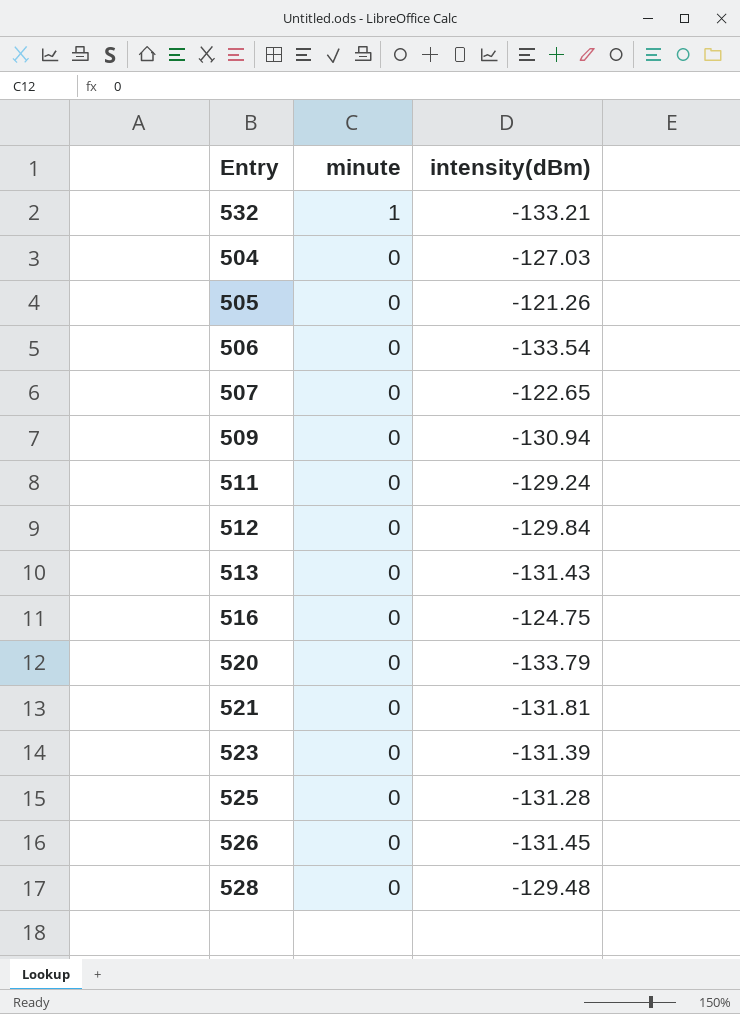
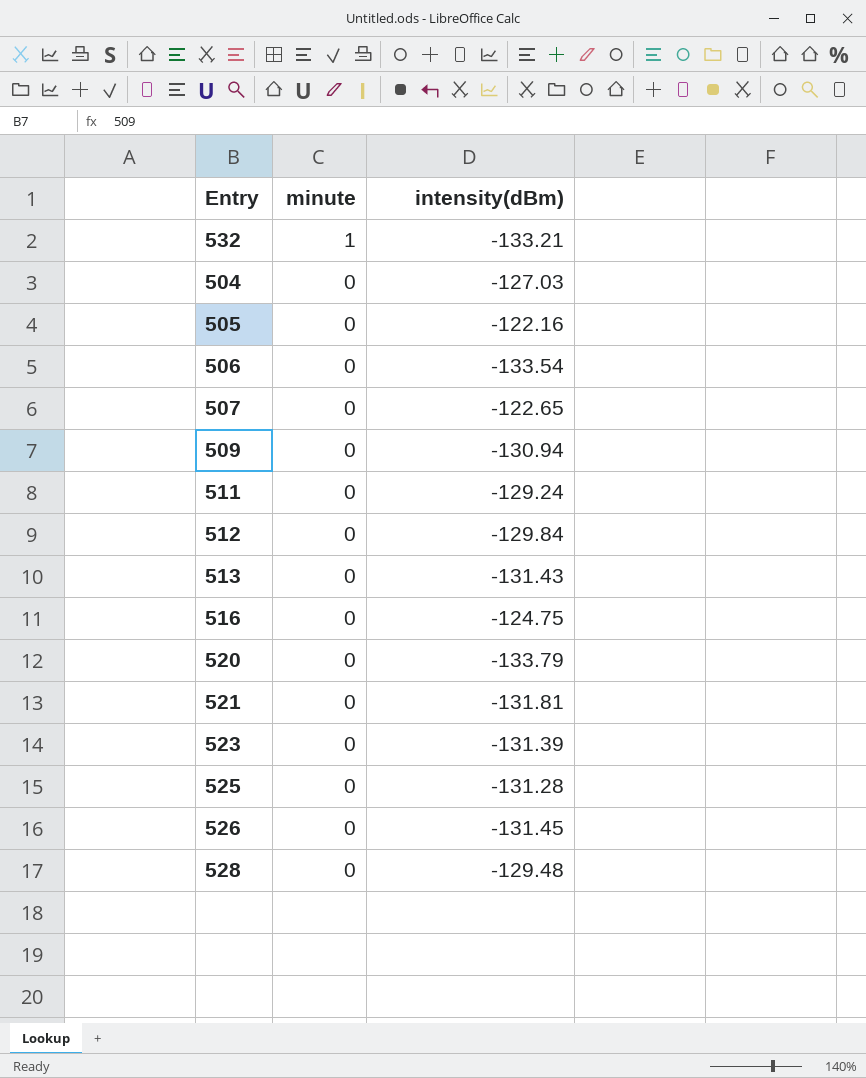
505 | intensity(dBm): -121.26 -> -122.16

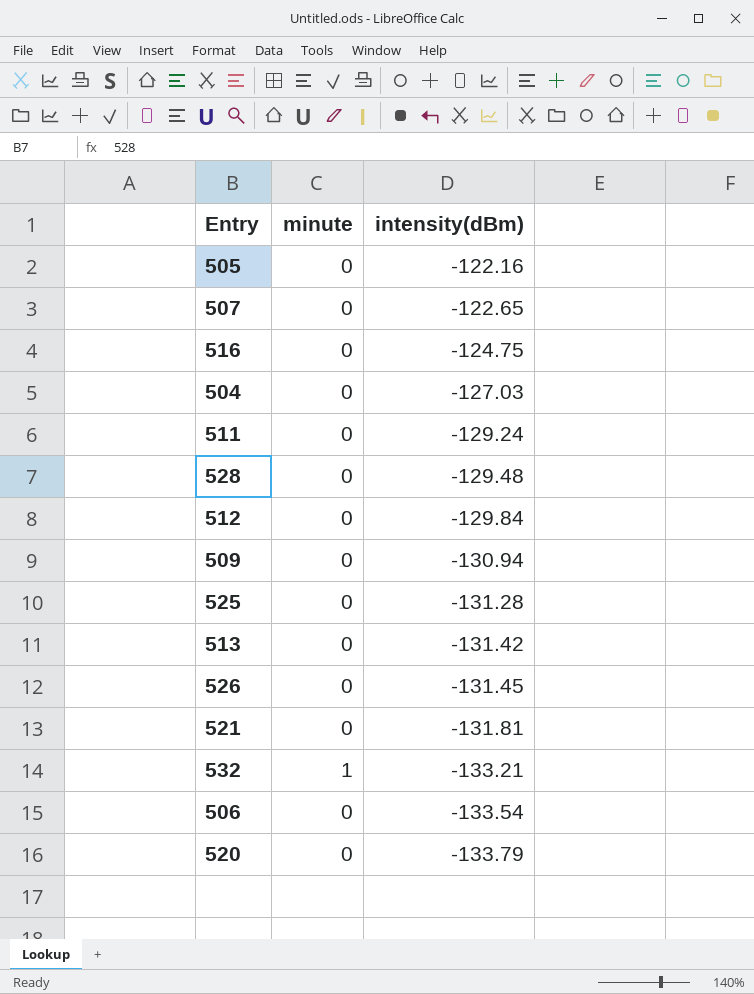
row order: minute descending -> intensity(dBm) descending
row 523: 0 | -131.39 -> none
513 | intensity(dBm): -131.43 -> -131.42

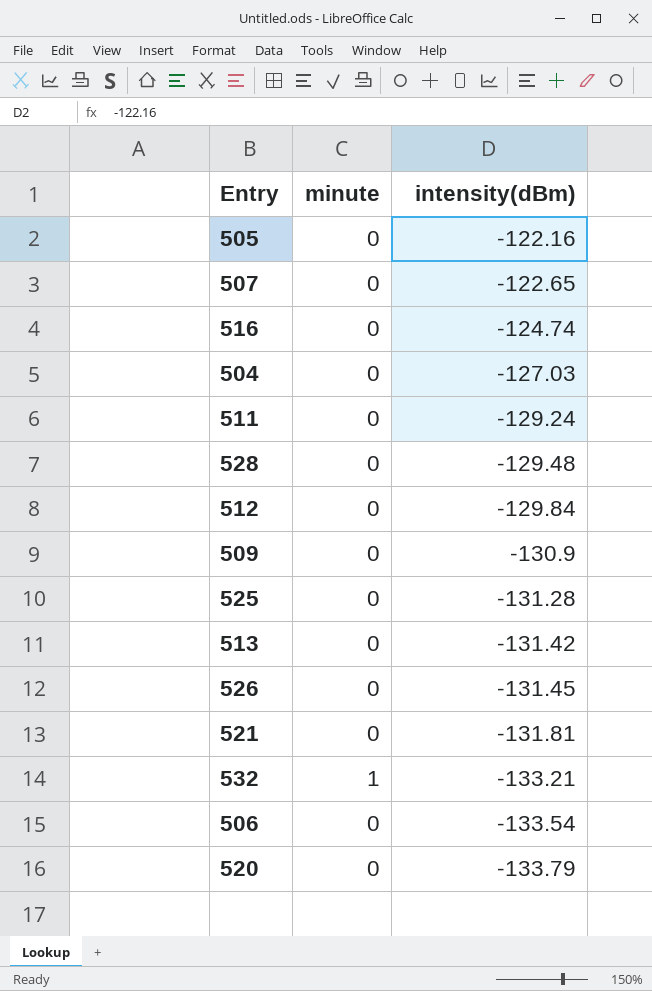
516 | intensity(dBm): -124.75 -> -124.74
509 | intensity(dBm): -130.94 -> -130.9

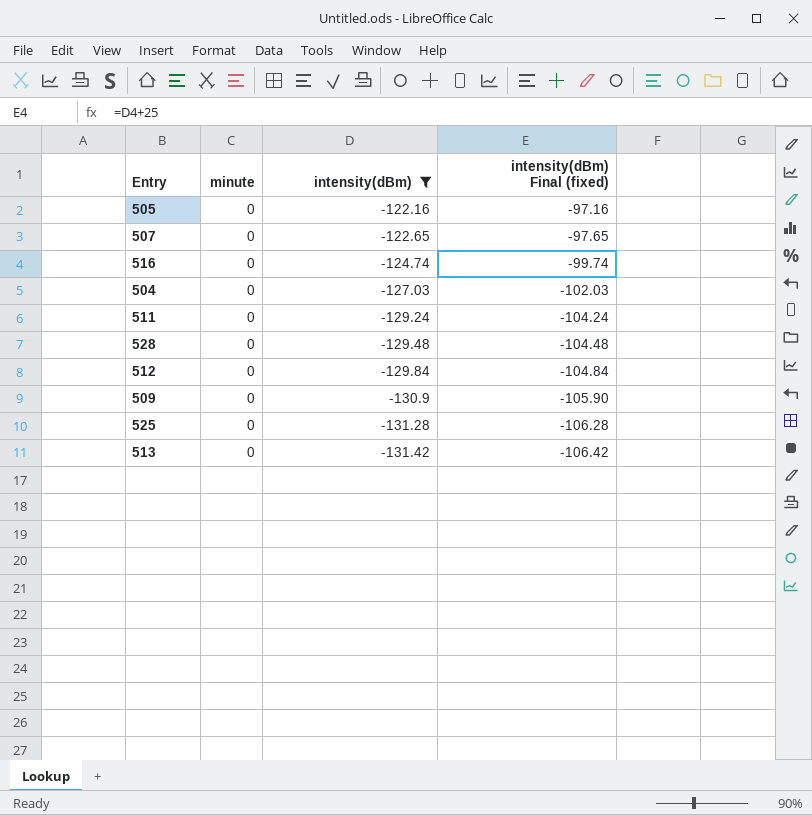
filter: none -> intensity(dBm) >= -131.42
column intensity(dBm) Final (fixed) | formula: none -> [intensity(dBm)] + 25

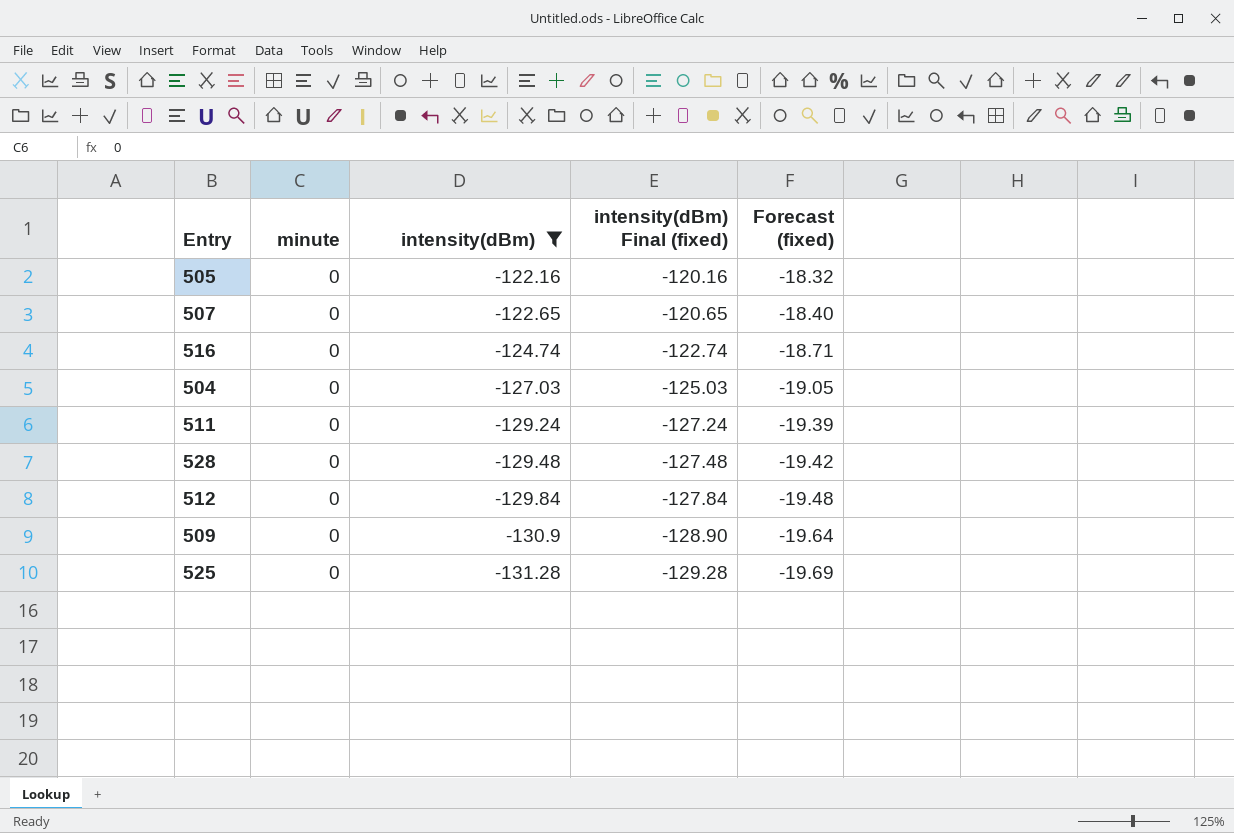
column intensity(dBm) Final (fixed) | formula: [intensity(dBm)] + 25 -> [intensity(dBm)] + 2
column Forecast (fixed) | formula: none -> [intensity(dBm)] * 0.15
row 513: 0 | -131.42 | -106.42 -> none

